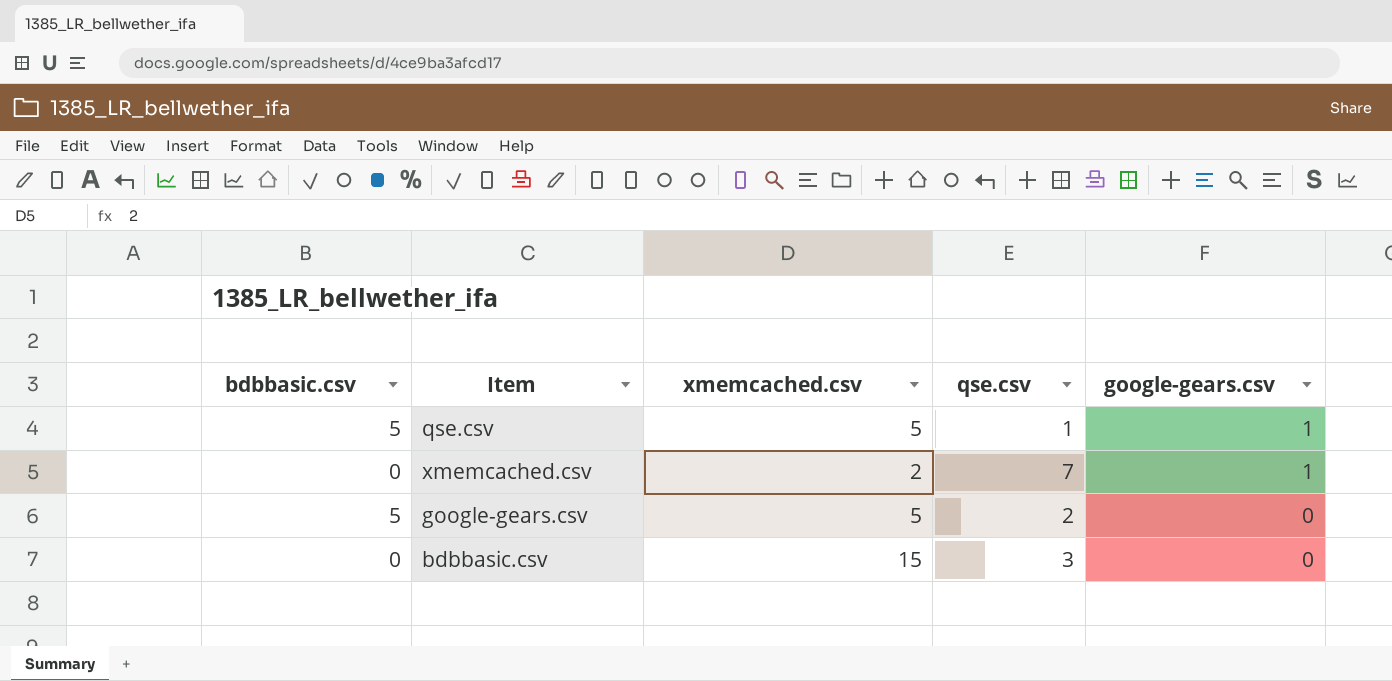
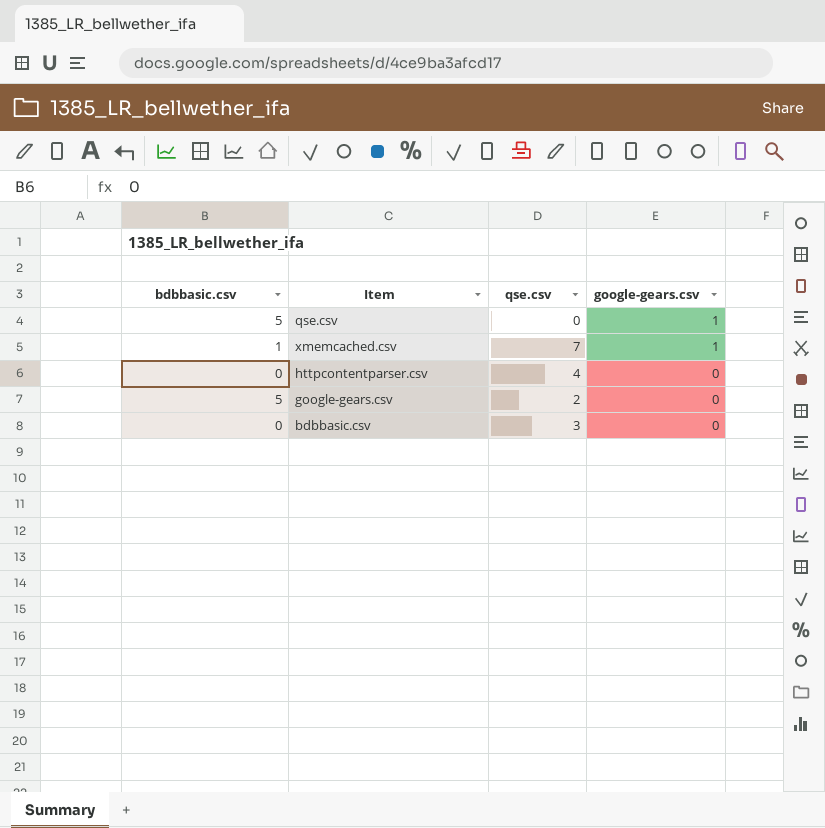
column xmemcached.csv | position: 3 -> none
qse.csv | qse.csv: 1 -> 0
xmemcached.csv | bdbbasic.csv: 0 -> 1
row httpcontentparser.csv: none -> 0 | 4 | 0

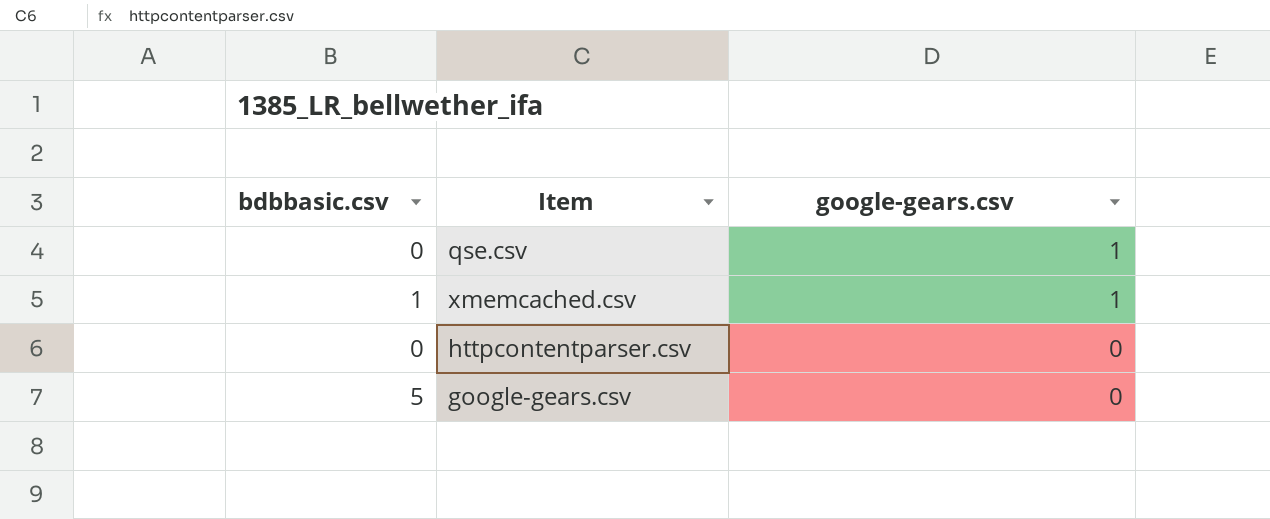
column qse.csv | position: 3 -> none
row bdbbasic.csv: 0 | 3 | 0 -> none
qse.csv | bdbbasic.csv: 5 -> 0

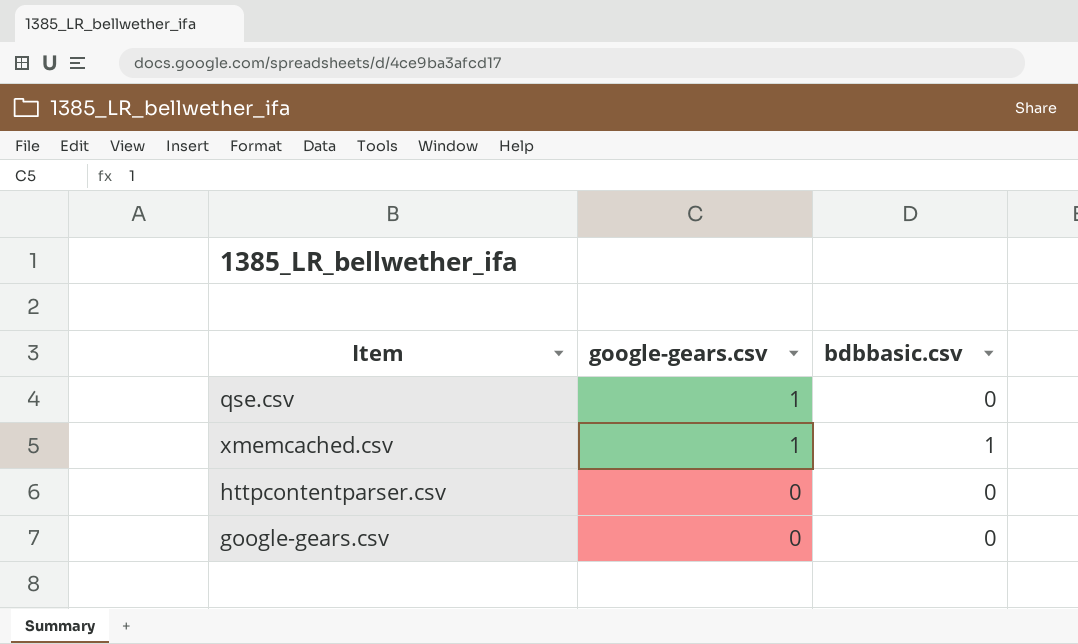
column bdbbasic.csv | position: 1 -> 3
google-gears.csv | bdbbasic.csv: 5 -> 0

